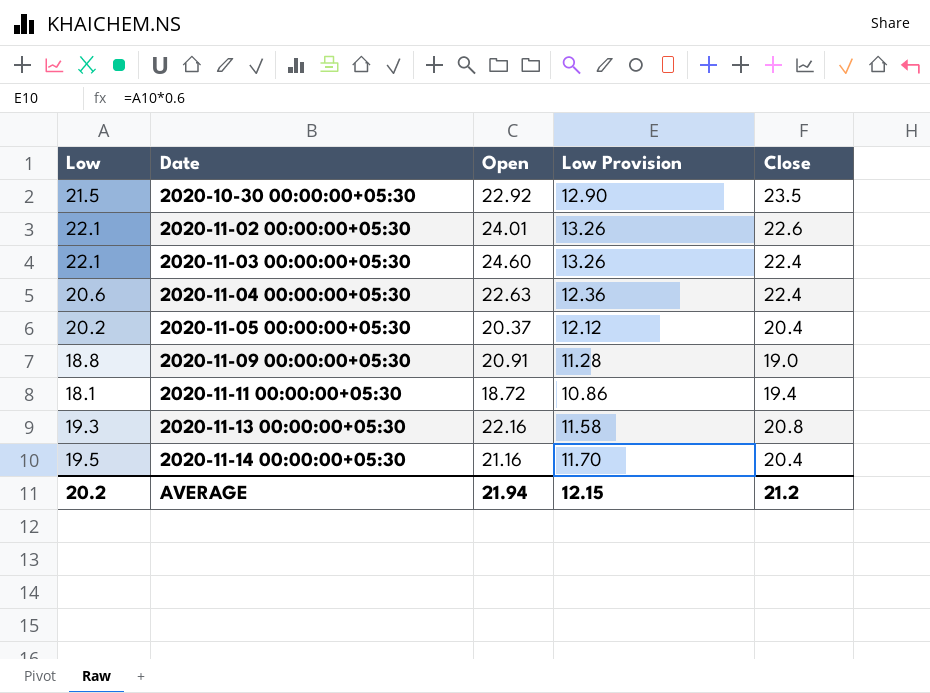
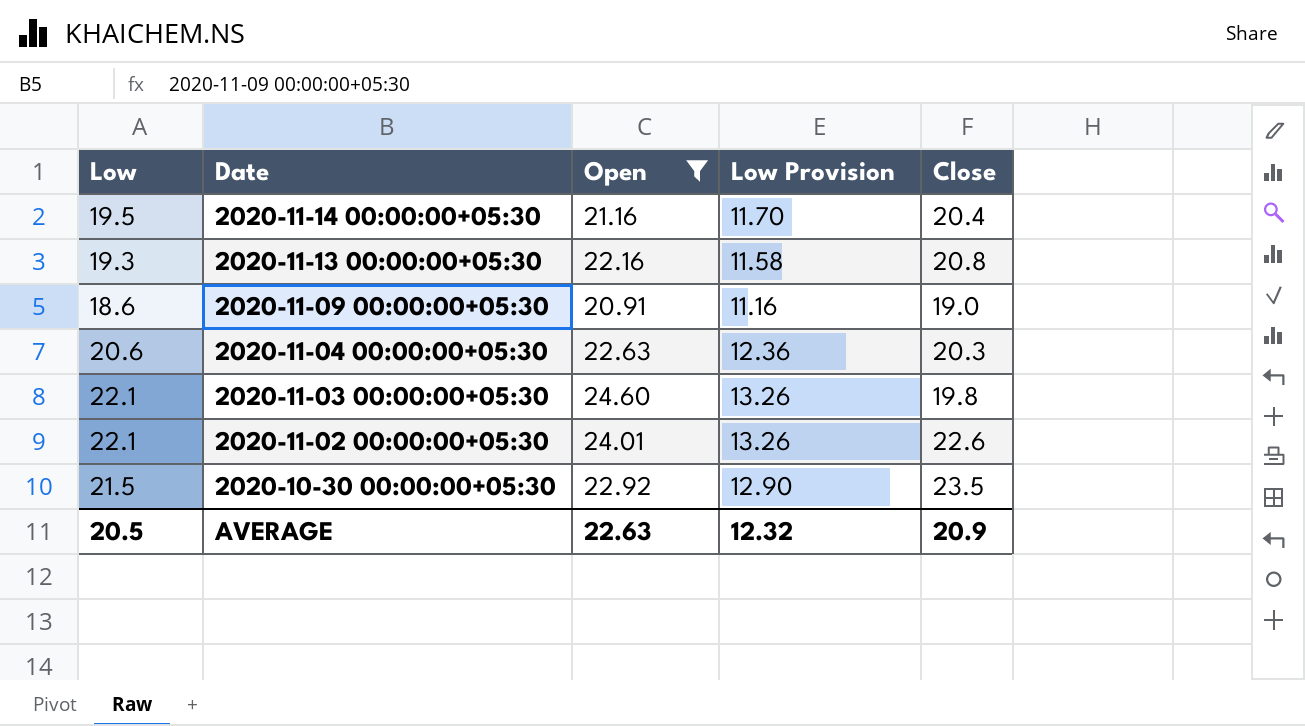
filter: none -> Open >= 20.91
row order: Date ascending -> Date descending
2020-11-09 00:00:00+05:30 | Low: 18.8 -> 18.6
2020-11-09 00:00:00+05:30 | Low Provision: 11.28 -> 11.16
2020-11-04 00:00:00+05:30 | Close: 22.4 -> 20.3
2020-11-03 00:00:00+05:30 | Close: 22.4 -> 19.8
AVERAGE | Low: 20.2 -> 20.5
AVERAGE | Open: 21.94 -> 22.63
AVERAGE | Low Provision: 12.15 -> 12.32
AVERAGE | Close: 21.2 -> 20.9

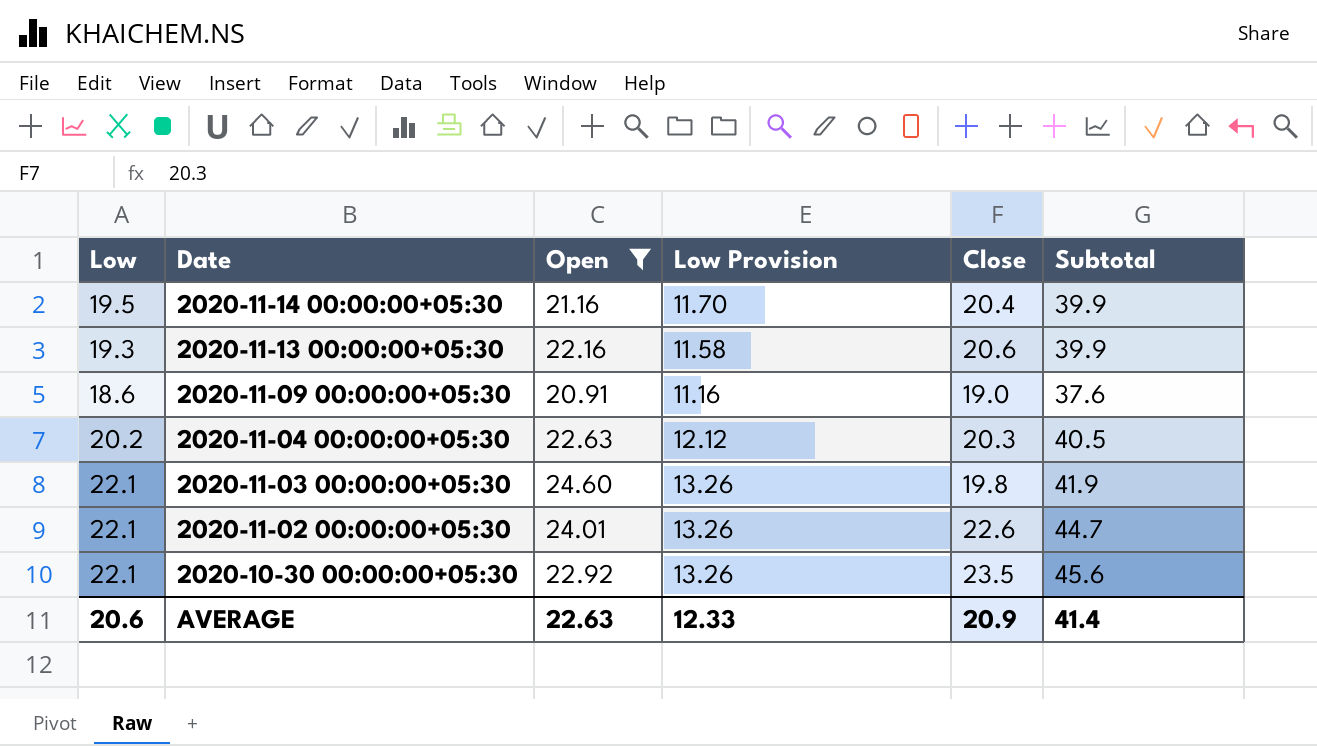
column Subtotal | formula: none -> [Low] + [Close]
2020-11-13 00:00:00+05:30 | Close: 20.8 -> 20.6
2020-11-04 00:00:00+05:30 | Low: 20.6 -> 20.2
2020-11-04 00:00:00+05:30 | Low Provision: 12.36 -> 12.12
2020-10-30 00:00:00+05:30 | Low: 21.5 -> 22.1
2020-10-30 00:00:00+05:30 | Low Provision: 12.90 -> 13.26
AVERAGE | Low: 20.5 -> 20.6
AVERAGE | Low Provision: 12.32 -> 12.33

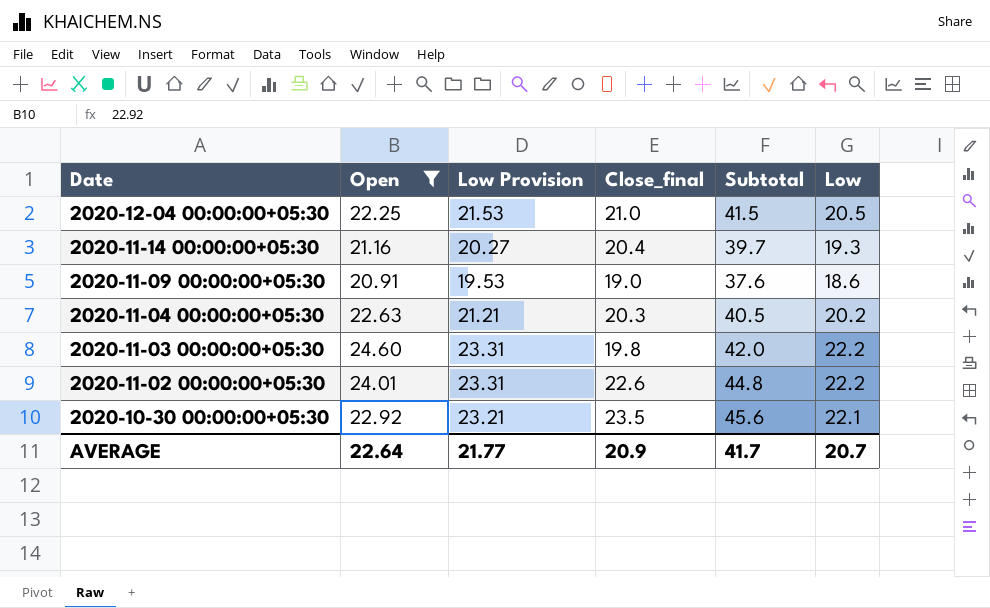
column Low Provision | formula: [Low] * 0.6 -> [Low] * 1.05
column name: Close -> Close_final
column Low | position: 1 -> 6
row 2020-11-13 00:00:00+05:30: 19.3 | 22.16 | 11.58 | 20.6 | 39.9 -> none
row 2020-12-04 00:00:00+05:30: none -> 22.25 | 21.53 | 21.0 | 41.5 | 20.5
2020-11-14 00:00:00+05:30 | Subtotal: 39.9 -> 39.7
2020-11-14 00:00:00+05:30 | Low: 19.5 -> 19.3
2020-11-03 00:00:00+05:30 | Subtotal: 41.9 -> 42.0
2020-11-03 00:00:00+05:30 | Low: 22.1 -> 22.2
2020-11-02 00:00:00+05:30 | Subtotal: 44.7 -> 44.8
2020-11-02 00:00:00+05:30 | Low: 22.1 -> 22.2
AVERAGE | Open: 22.63 -> 22.64
AVERAGE | Low Provision: 12.33 -> 21.77
AVERAGE | Subtotal: 41.4 -> 41.7
AVERAGE | Low: 20.6 -> 20.7

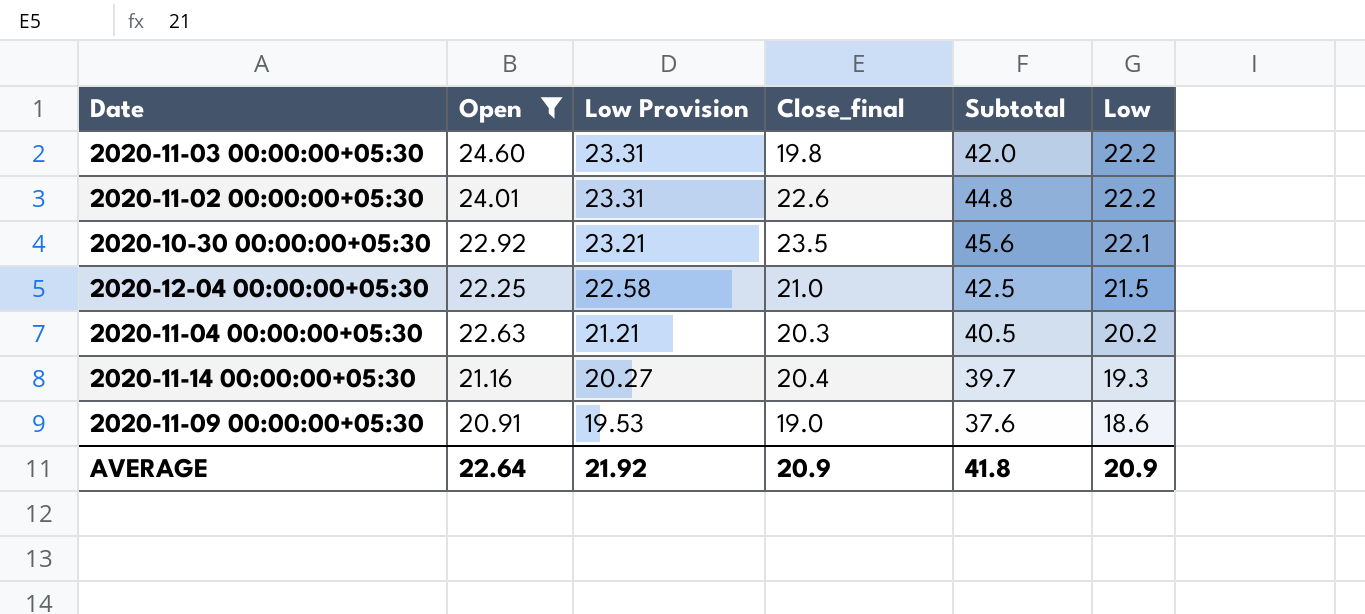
row order: Date descending -> Low Provision descending
2020-12-04 00:00:00+05:30 | Low Provision: 21.53 -> 22.58
2020-12-04 00:00:00+05:30 | Subtotal: 41.5 -> 42.5
2020-12-04 00:00:00+05:30 | Low: 20.5 -> 21.5
AVERAGE | Low Provision: 21.77 -> 21.92
AVERAGE | Subtotal: 41.7 -> 41.8
AVERAGE | Low: 20.7 -> 20.9

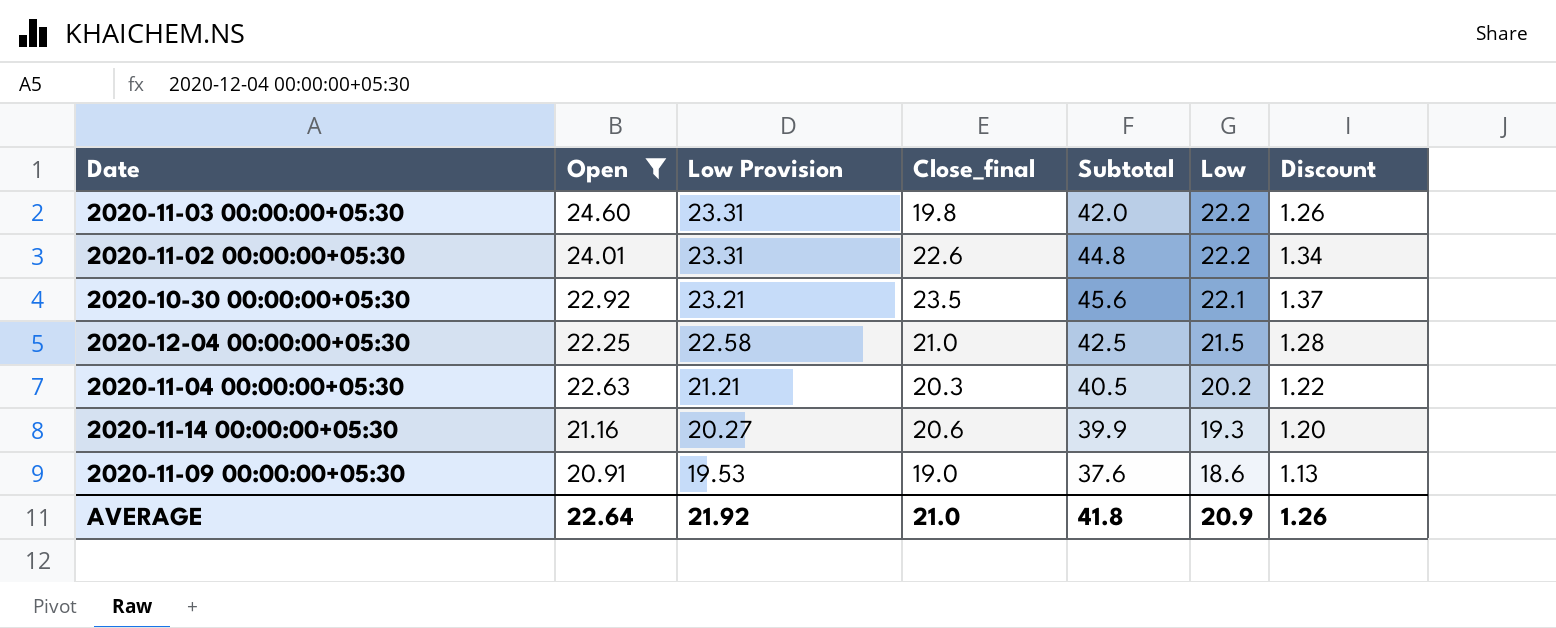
column Discount | formula: none -> [Subtotal] * 0.03
2020-11-14 00:00:00+05:30 | Close_final: 20.4 -> 20.6
2020-11-14 00:00:00+05:30 | Subtotal: 39.7 -> 39.9
AVERAGE | Close_final: 20.9 -> 21.0

